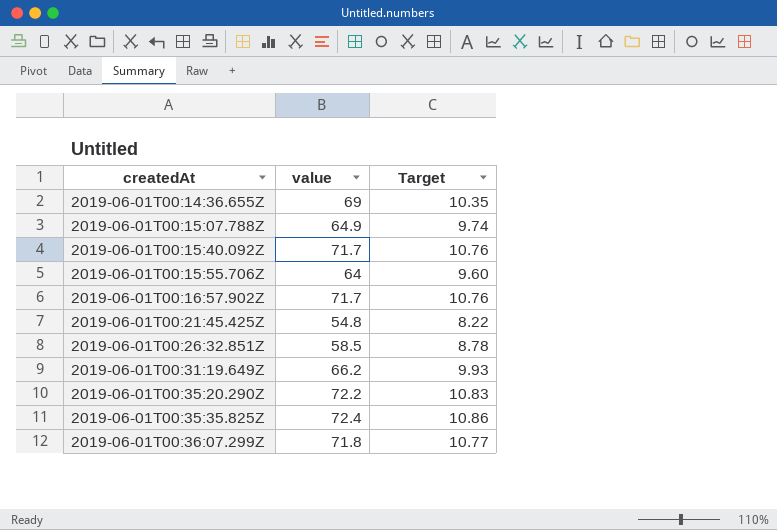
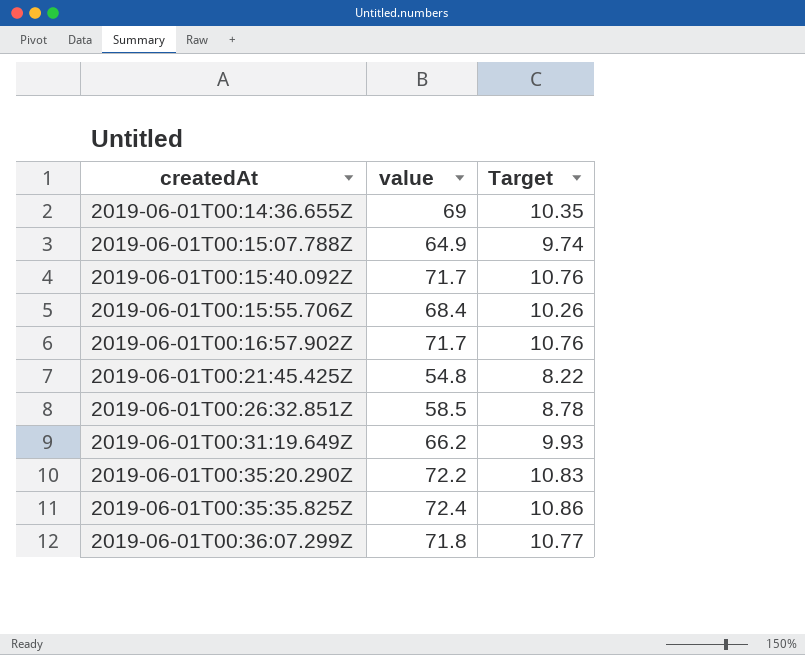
2019-06-01T00:15:55.706Z | value: 64 -> 68.4
2019-06-01T00:15:55.706Z | Target: 9.60 -> 10.26

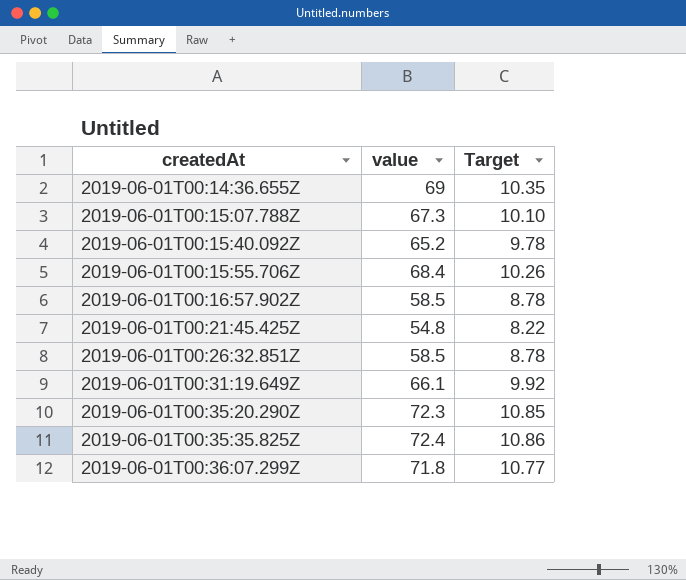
2019-06-01T00:15:07.788Z | value: 64.9 -> 67.3
2019-06-01T00:15:07.788Z | Target: 9.74 -> 10.10
2019-06-01T00:15:40.092Z | value: 71.7 -> 65.2
2019-06-01T00:15:40.092Z | Target: 10.76 -> 9.78
2019-06-01T00:16:57.902Z | value: 71.7 -> 58.5
2019-06-01T00:16:57.902Z | Target: 10.76 -> 8.78
2019-06-01T00:31:19.649Z | value: 66.2 -> 66.1
2019-06-01T00:31:19.649Z | Target: 9.93 -> 9.92
2019-06-01T00:35:20.290Z | value: 72.2 -> 72.3
2019-06-01T00:35:20.290Z | Target: 10.83 -> 10.85

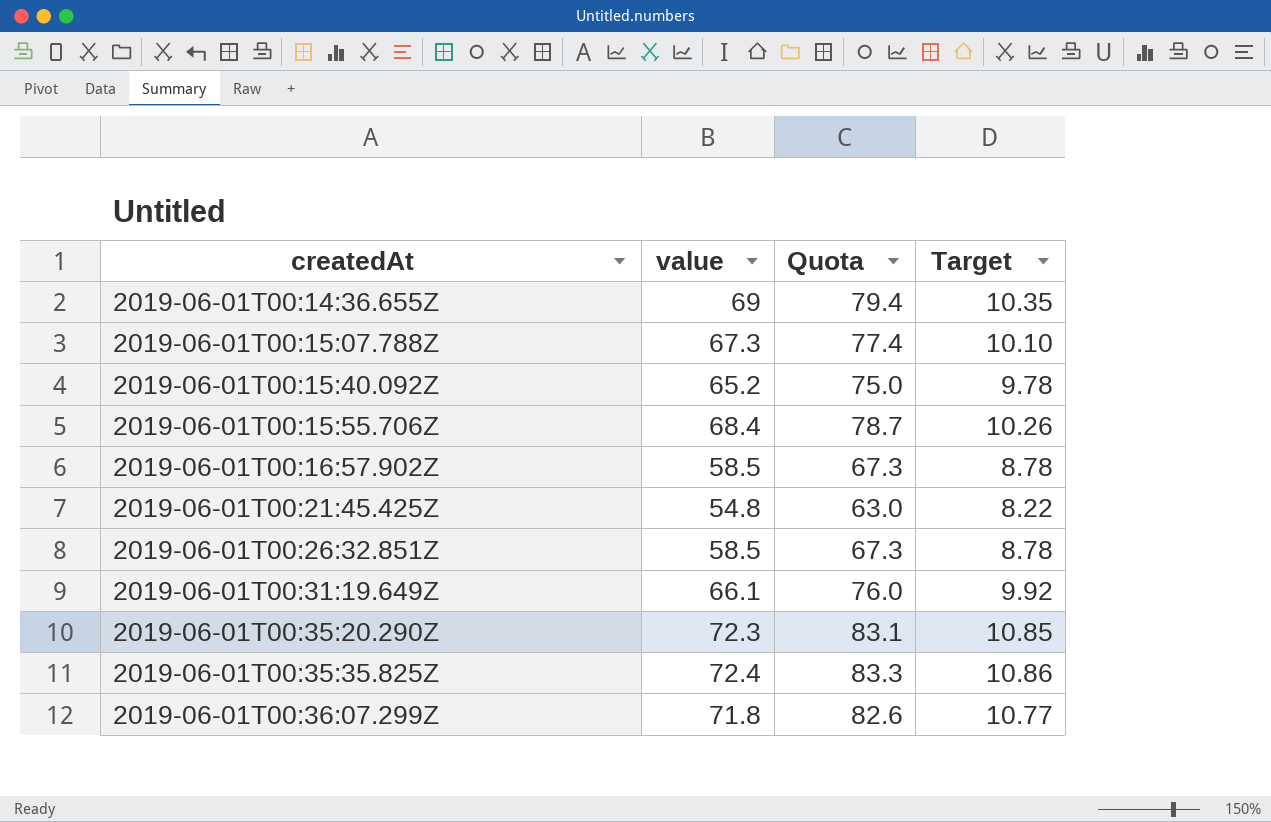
column Quota | formula: none -> [value] * 1.15

